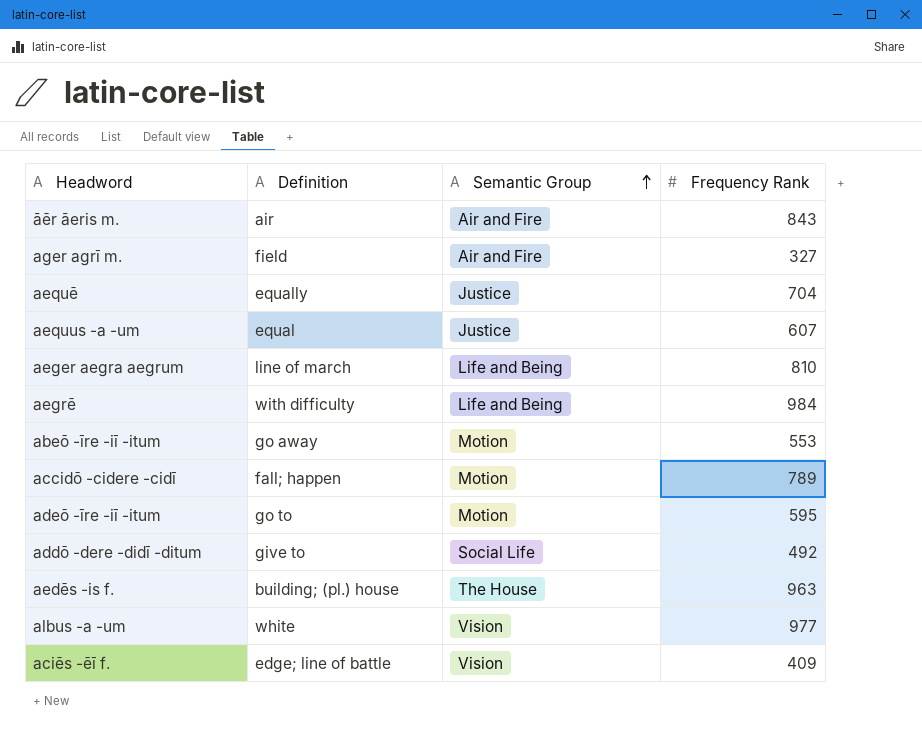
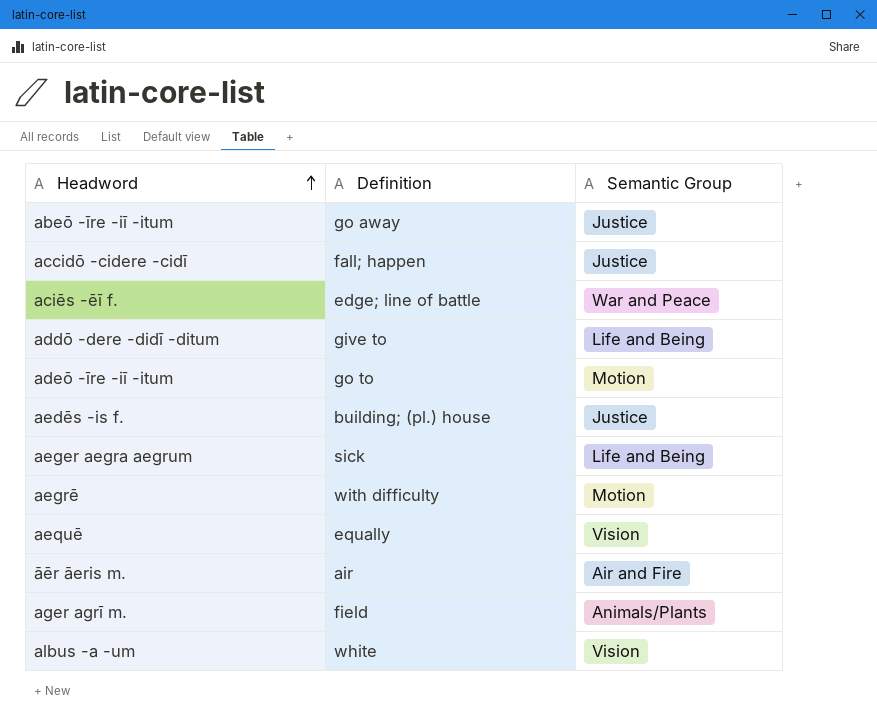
row order: Semantic Group ascending -> Headword ascending
column Frequency Rank | position: 4 -> none
row aequus -a -um: equal | Justice | 607 -> none
abeō -īre -iī -itum | Semantic Group: Motion -> Justice
accidō -cidere -cidī | Semantic Group: Motion -> Justice
aciēs -ēī f. | Semantic Group: Vision -> War and Peace
addō -dere -didī -ditum | Semantic Group: Social Life -> Life and Being
aedēs -is f. | Semantic Group: The House -> Justice
aeger aegra aegrum | Definition: line of march -> sick
aegrē | Semantic Group: Life and Being -> Motion
aequē | Semantic Group: Justice -> Vision
ager agrī m. | Semantic Group: Air and Fire -> Animals/Plants

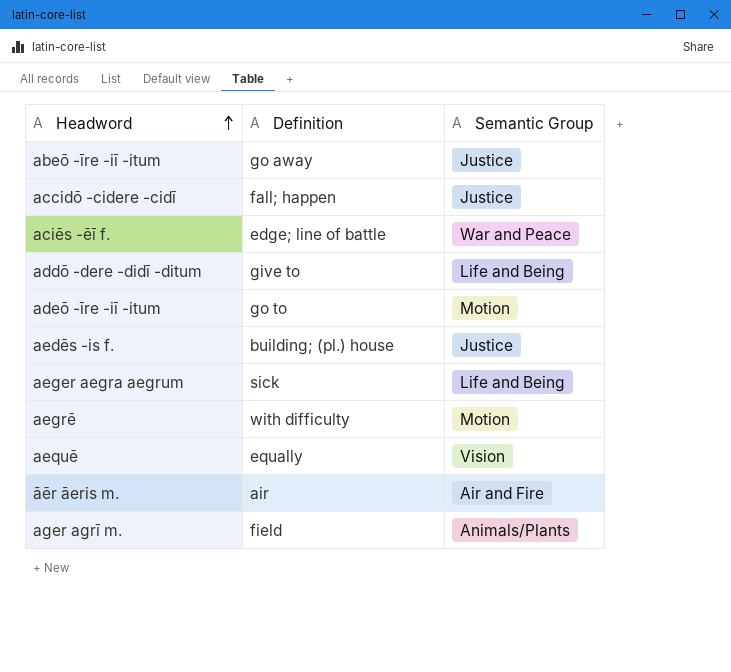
row albus -a -um: white | Vision -> none

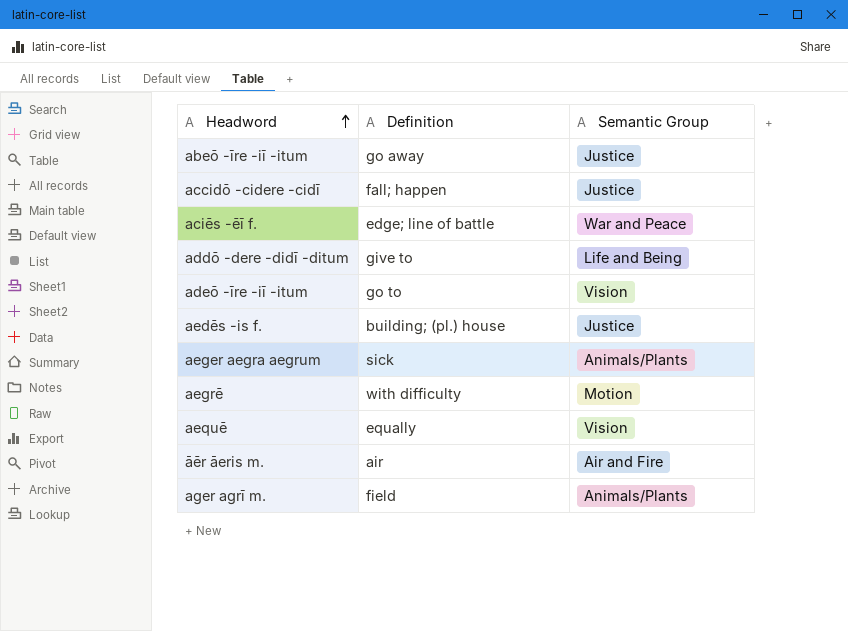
adeō -īre -iī -itum | Semantic Group: Motion -> Vision
aeger aegra aegrum | Semantic Group: Life and Being -> Animals/Plants

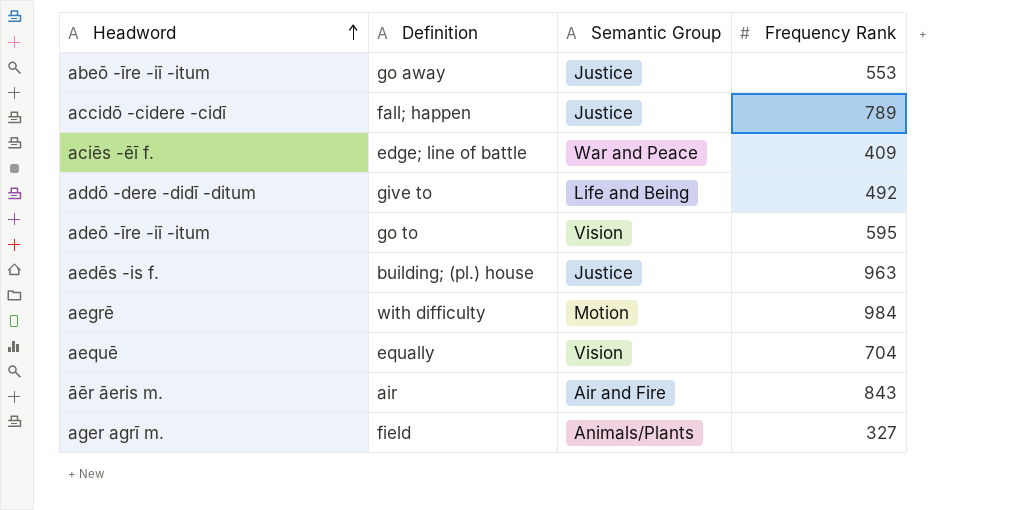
column Frequency Rank | position: none -> 4
row aeger aegra aegrum: sick | Animals/Plants -> none

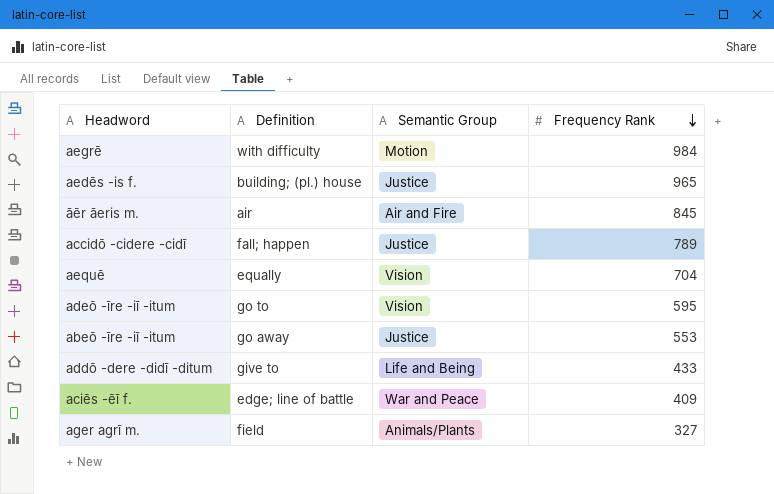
row order: Headword ascending -> Frequency Rank descending
aedēs -is f. | Frequency Rank: 963 -> 965
āēr āeris m. | Frequency Rank: 843 -> 845
addō -dere -didī -ditum | Frequency Rank: 492 -> 433

